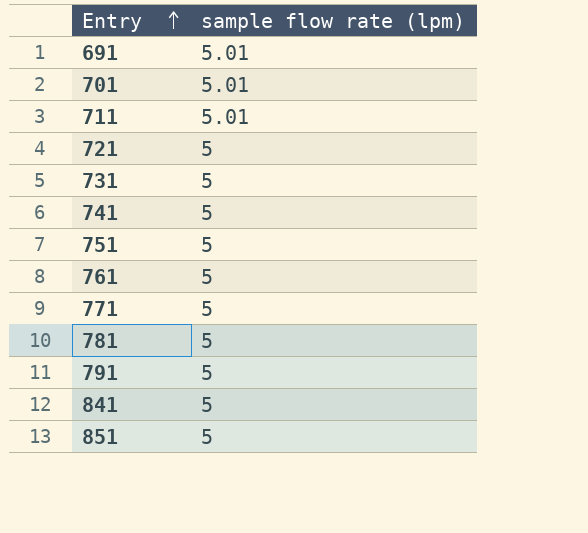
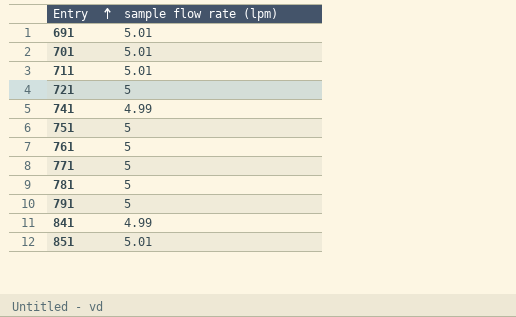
row 731: 5 -> none
741 | sample flow rate (lpm): 5 -> 4.99
841 | sample flow rate (lpm): 5 -> 4.99
851 | sample flow rate (lpm): 5 -> 5.01

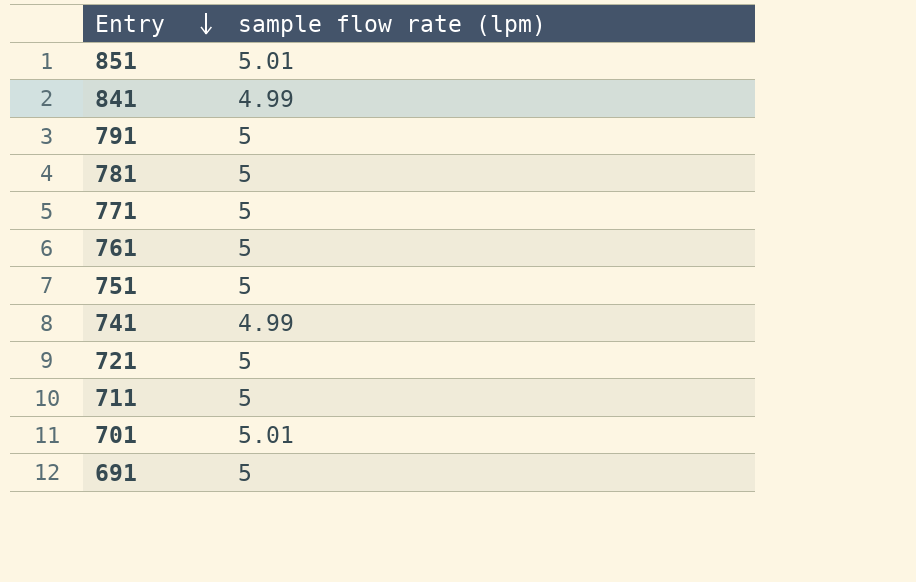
row order: Entry ascending -> Entry descending
711 | sample flow rate (lpm): 5.01 -> 5
691 | sample flow rate (lpm): 5.01 -> 5

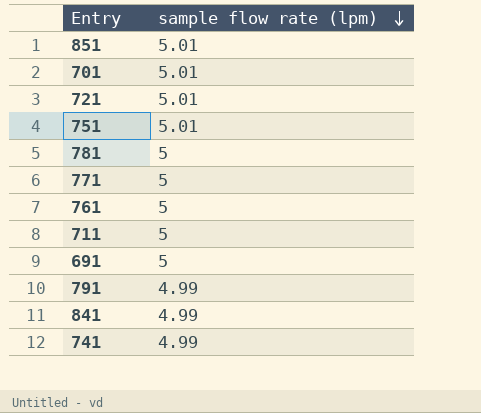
row order: Entry descending -> sample flow rate (lpm) descending
721 | sample flow rate (lpm): 5 -> 5.01
751 | sample flow rate (lpm): 5 -> 5.01
791 | sample flow rate (lpm): 5 -> 4.99

